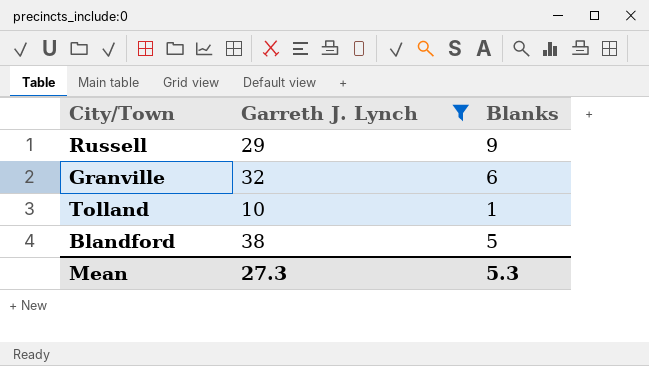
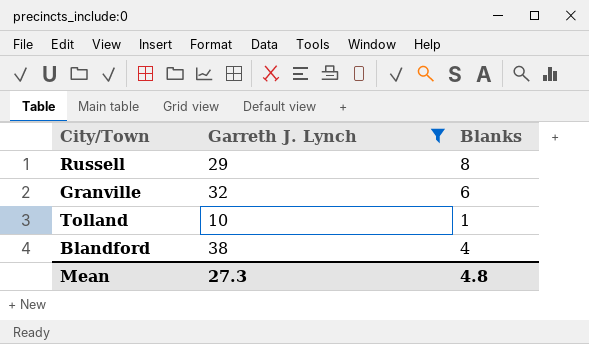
Russell | Blanks: 9 -> 8
Blandford | Blanks: 5 -> 4
Mean | Blanks: 5.3 -> 4.8

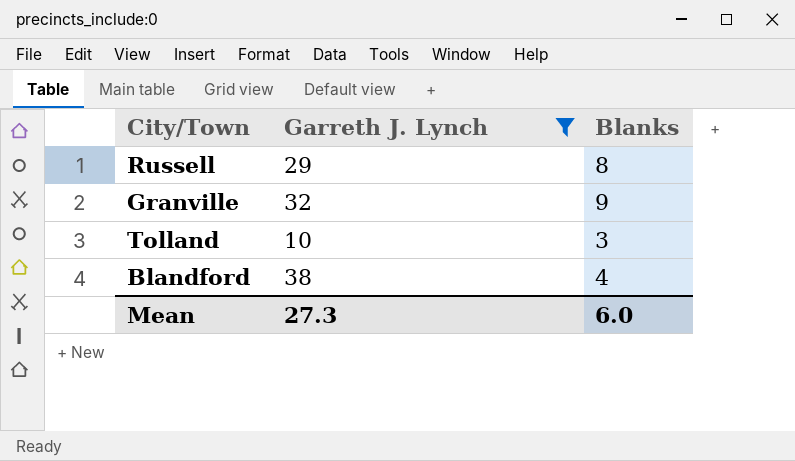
Granville | Blanks: 6 -> 9
Tolland | Blanks: 1 -> 3
Mean | Blanks: 4.8 -> 6.0

